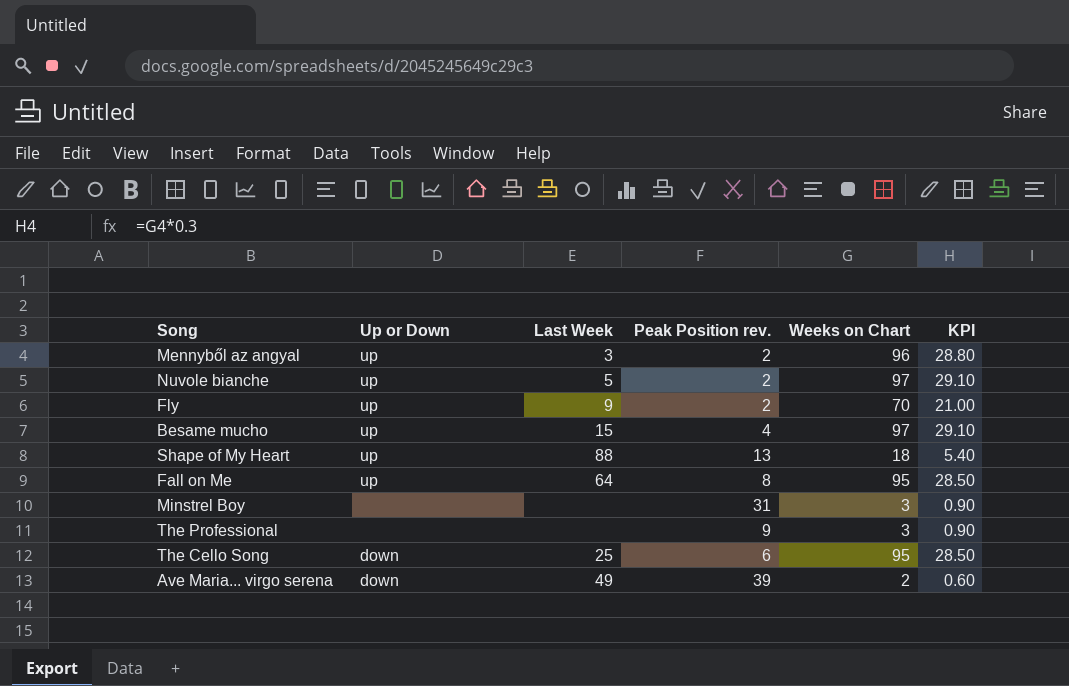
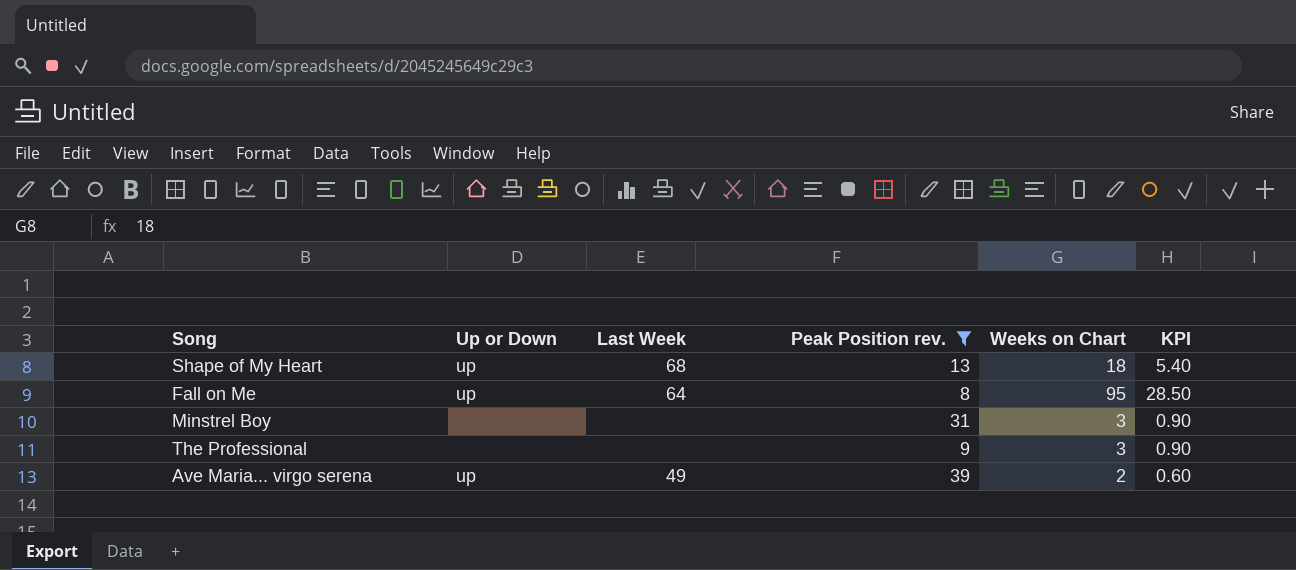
filter: none -> Peak Position rev. >= 8
Shape of My Heart | Last Week: 88 -> 68
Ave Maria... virgo serena | Up or Down: down -> up

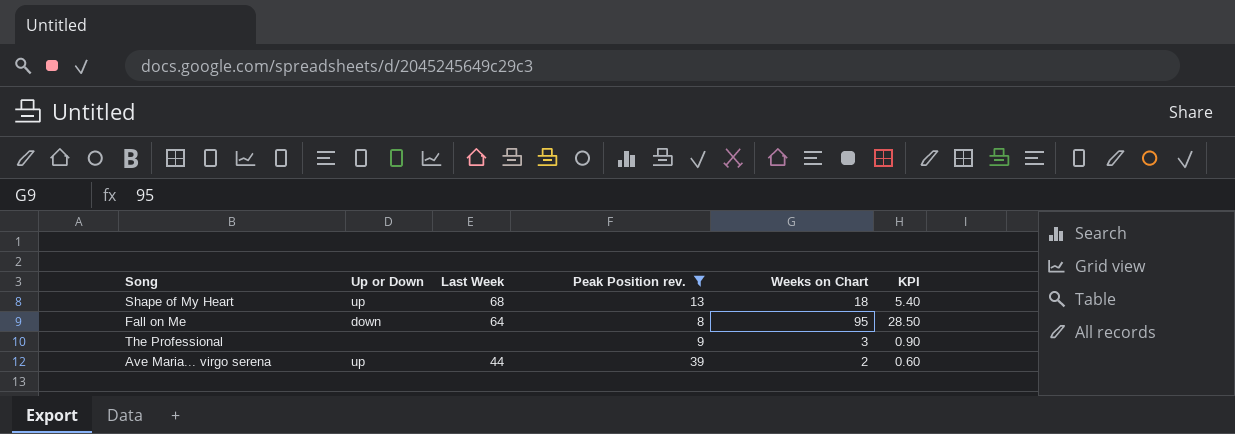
row Minstrel Boy: none | none | 31 | 3 | 0.90 -> none
Fall on Me | Up or Down: up -> down
Ave Maria... virgo serena | Last Week: 49 -> 44

